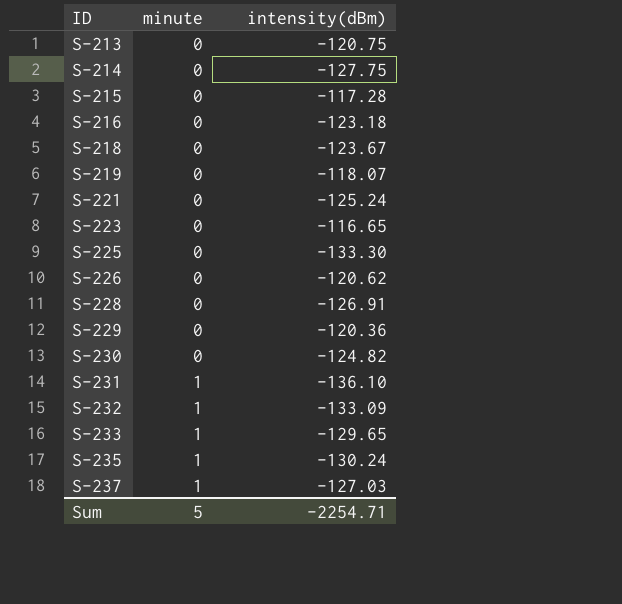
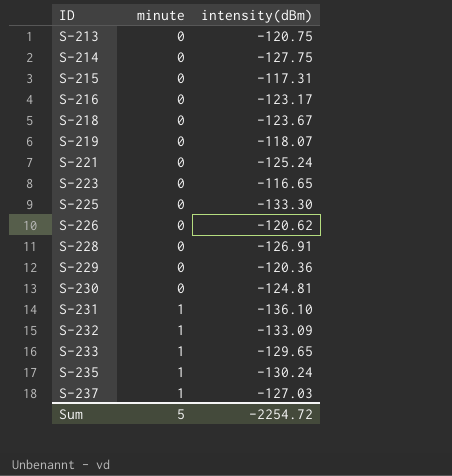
S-215 | intensity(dBm): -117.28 -> -117.31
S-216 | intensity(dBm): -123.18 -> -123.17
S-230 | intensity(dBm): -124.82 -> -124.81
Sum | intensity(dBm): -2254.71 -> -2254.72

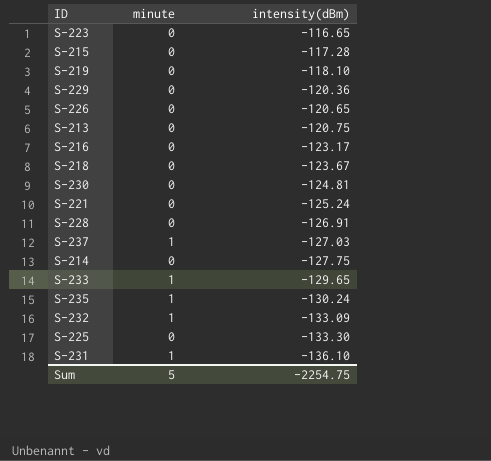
row order: ID ascending -> intensity(dBm) descending
S-215 | intensity(dBm): -117.31 -> -117.28
S-219 | intensity(dBm): -118.07 -> -118.10
S-226 | intensity(dBm): -120.62 -> -120.65
Sum | intensity(dBm): -2254.72 -> -2254.75

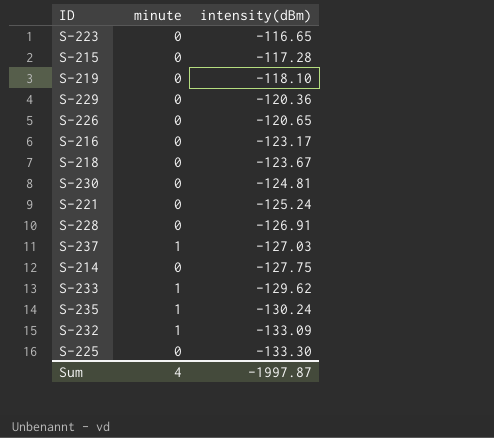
row S-213: 0 | -120.75 -> none
row S-231: 1 | -136.10 -> none
S-233 | intensity(dBm): -129.65 -> -129.62
Sum | minute: 5 -> 4
Sum | intensity(dBm): -2254.75 -> -1997.87

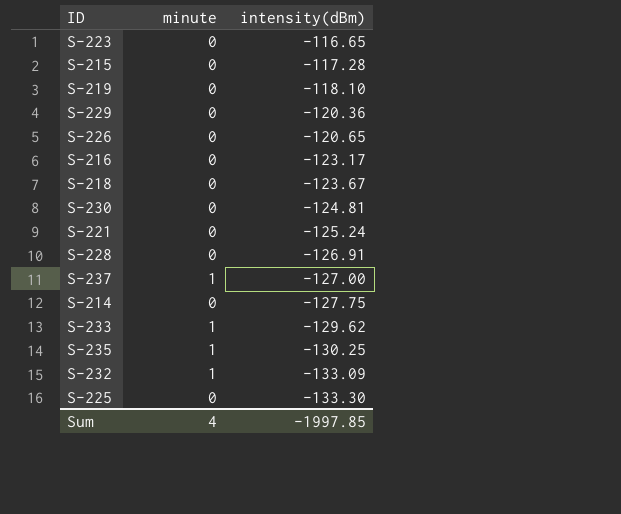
S-237 | intensity(dBm): -127.03 -> -127.00
S-235 | intensity(dBm): -130.24 -> -130.25
Sum | intensity(dBm): -1997.87 -> -1997.85

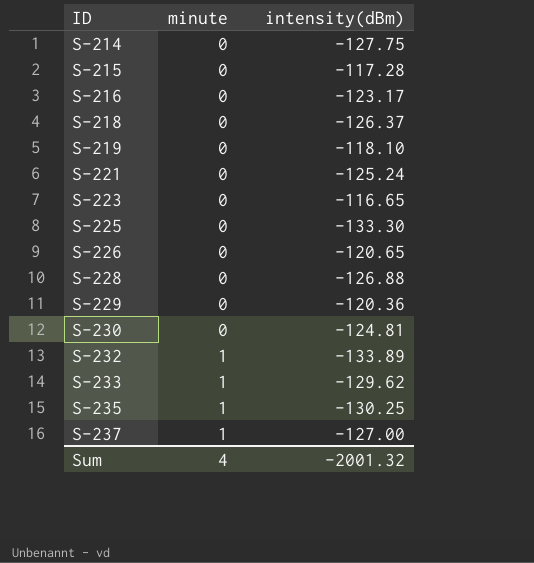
row order: intensity(dBm) descending -> ID ascending
S-218 | intensity(dBm): -123.67 -> -126.37
S-228 | intensity(dBm): -126.91 -> -126.88
S-232 | intensity(dBm): -133.09 -> -133.89
Sum | intensity(dBm): -1997.85 -> -2001.32

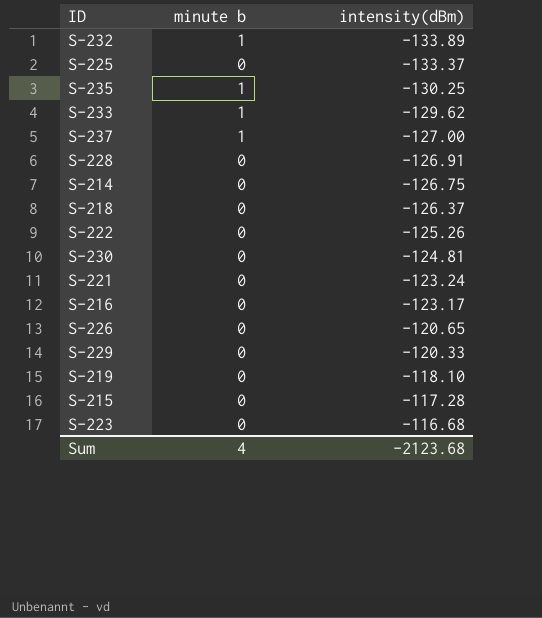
row order: ID ascending -> intensity(dBm) ascending
column name: minute -> minute b
S-225 | intensity(dBm): -133.30 -> -133.37
S-228 | intensity(dBm): -126.88 -> -126.91
S-214 | intensity(dBm): -127.75 -> -126.75
row S-222: none -> 0 | -125.26
S-221 | intensity(dBm): -125.24 -> -123.24
S-229 | intensity(dBm): -120.36 -> -120.33
S-223 | intensity(dBm): -116.65 -> -116.68
Sum | intensity(dBm): -2001.32 -> -2123.68

